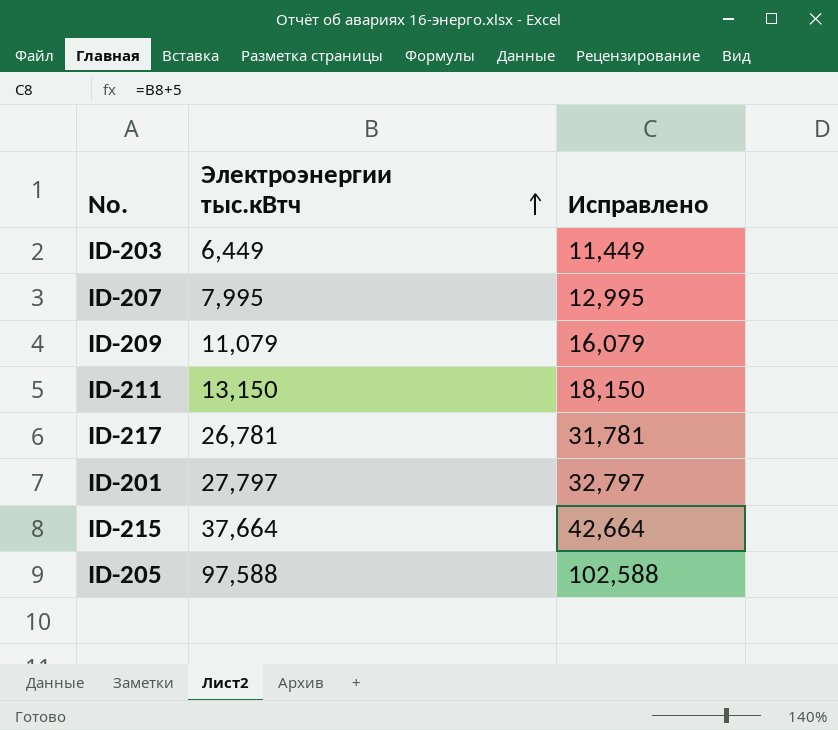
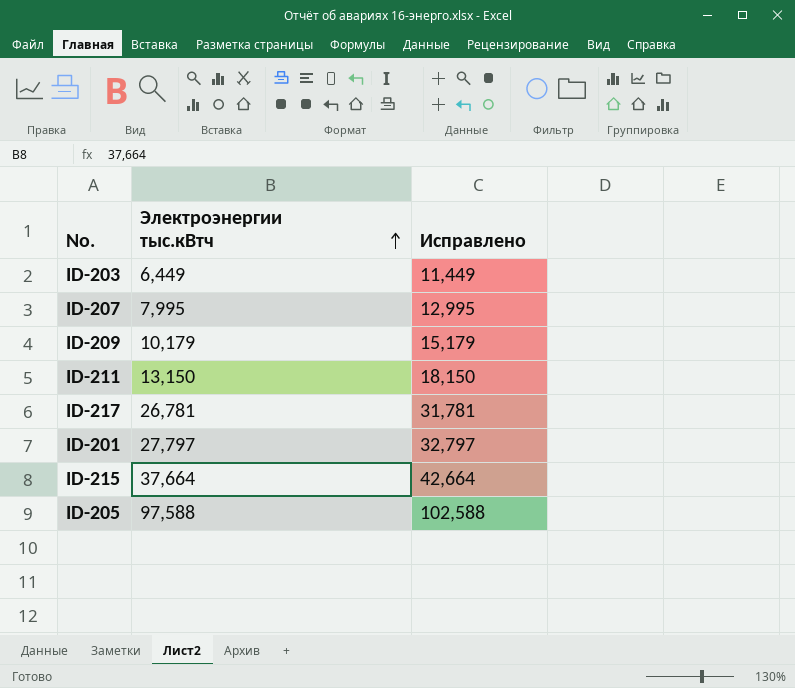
ID-209 | Электроэнергии тыс.кВтч: 11,079 -> 10,179
ID-209 | Исправлено: 16,079 -> 15,179

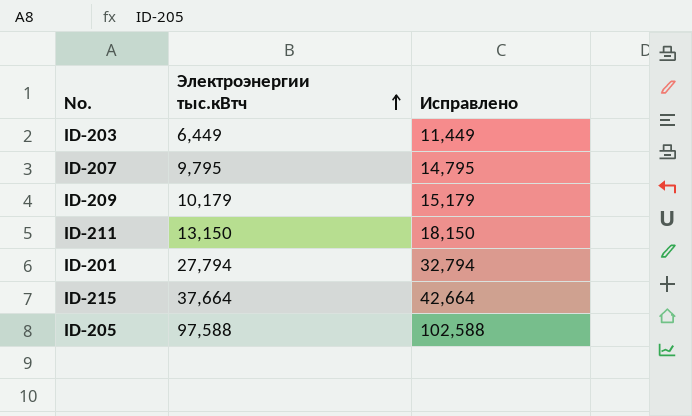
row ID-217: 26,781 | 31,781 -> none
ID-207 | Электроэнергии тыс.кВтч: 7,995 -> 9,795
ID-207 | Исправлено: 12,995 -> 14,795
ID-201 | Электроэнергии тыс.кВтч: 27,797 -> 27,794
ID-201 | Исправлено: 32,797 -> 32,794

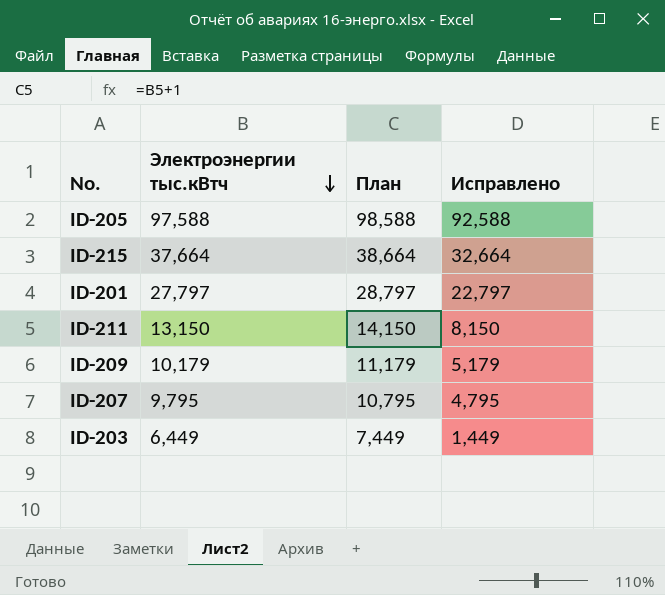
row order: Электроэнергии тыс.кВтч ascending -> Электроэнергии тыс.кВтч descending
column План | formula: none -> [Электроэнергии тыс.кВтч] + 1
column Исправлено | formula: [Электроэнергии тыс.кВтч] + 5 -> [Электроэнергии тыс.кВтч] - 5
ID-201 | Электроэнергии тыс.кВтч: 27,794 -> 27,797

